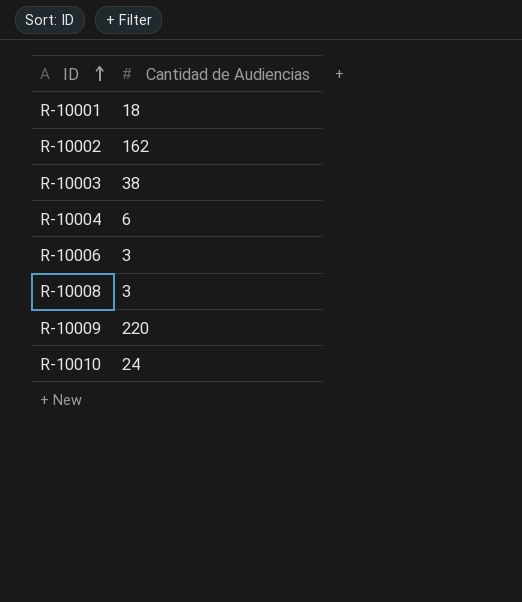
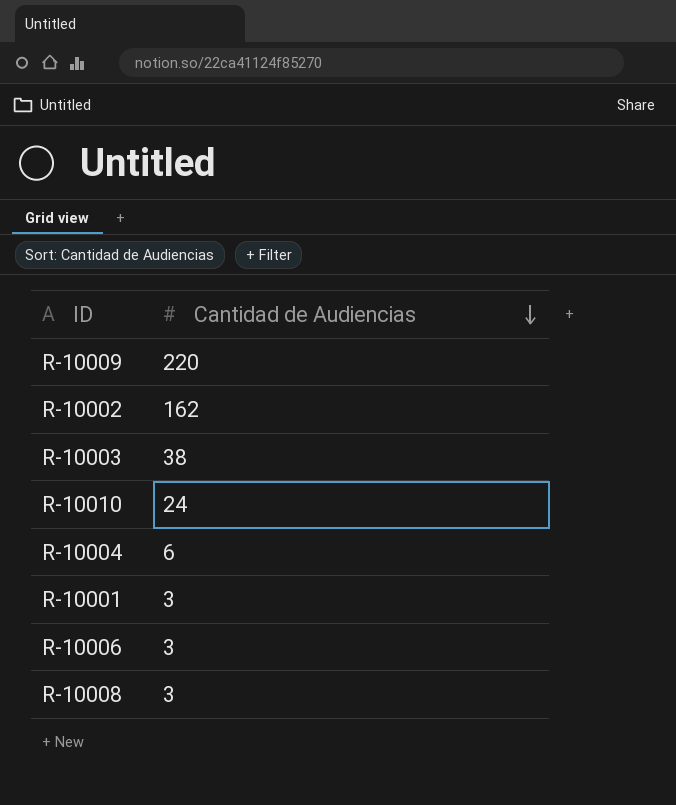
row order: ID ascending -> Cantidad de Audiencias descending
R-10001 | Cantidad de Audiencias: 18 -> 3

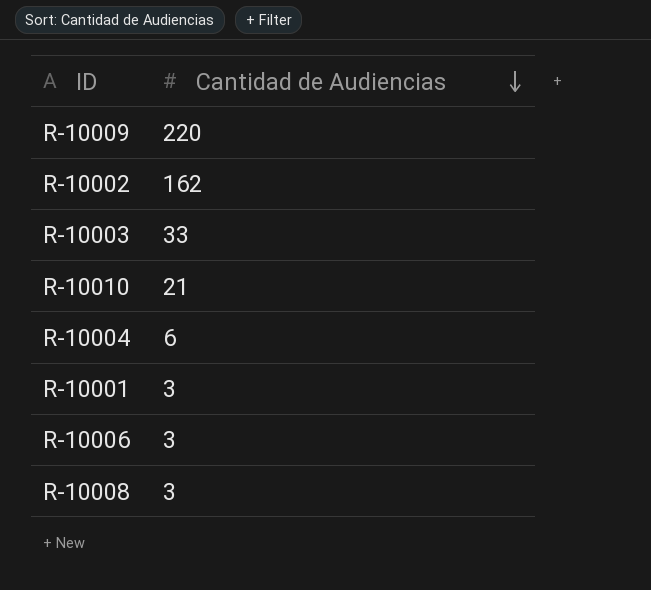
R-10003 | Cantidad de Audiencias: 38 -> 33
R-10010 | Cantidad de Audiencias: 24 -> 21

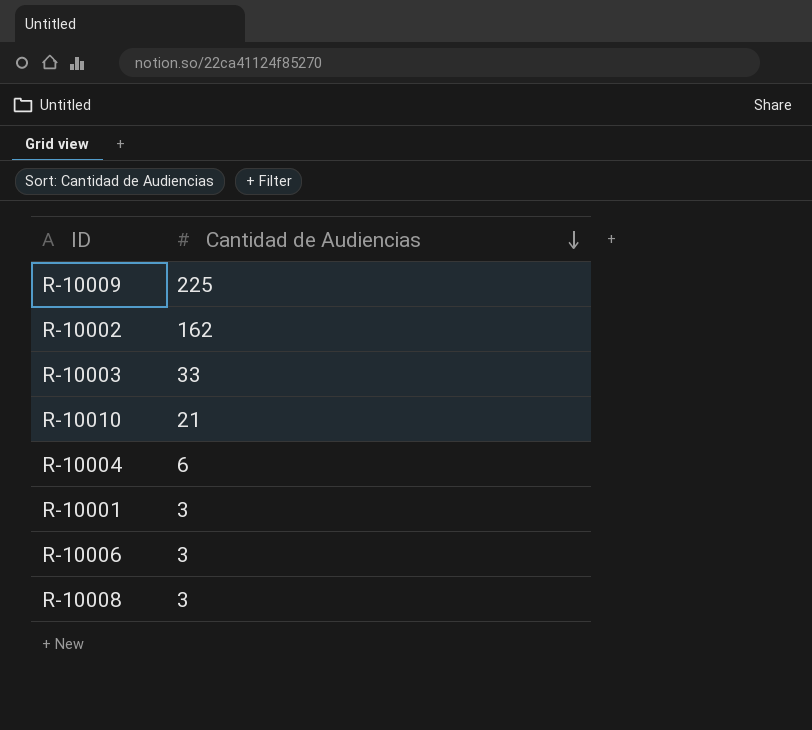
R-10009 | Cantidad de Audiencias: 220 -> 225

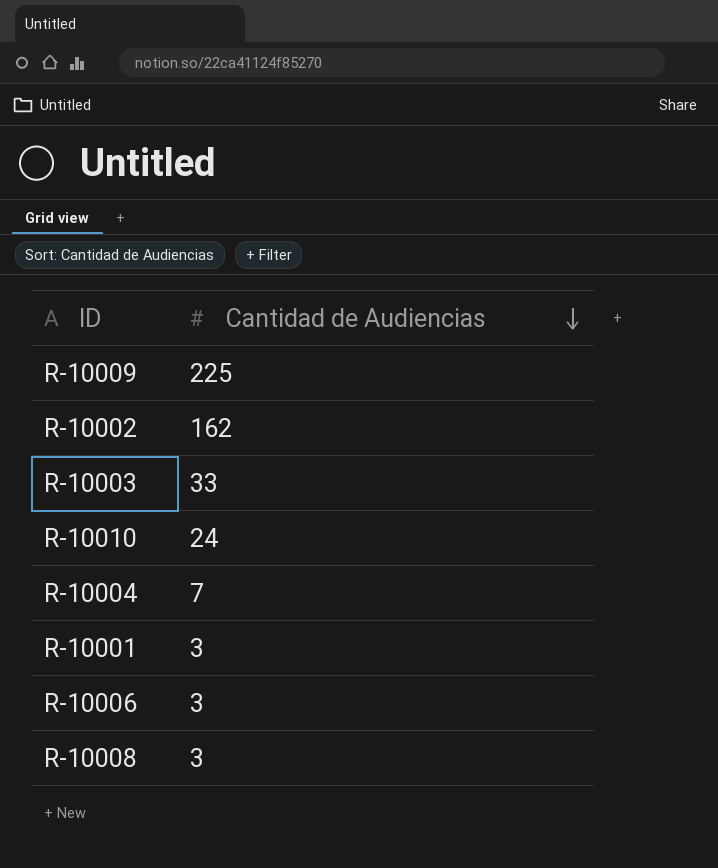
R-10010 | Cantidad de Audiencias: 21 -> 24
R-10004 | Cantidad de Audiencias: 6 -> 7

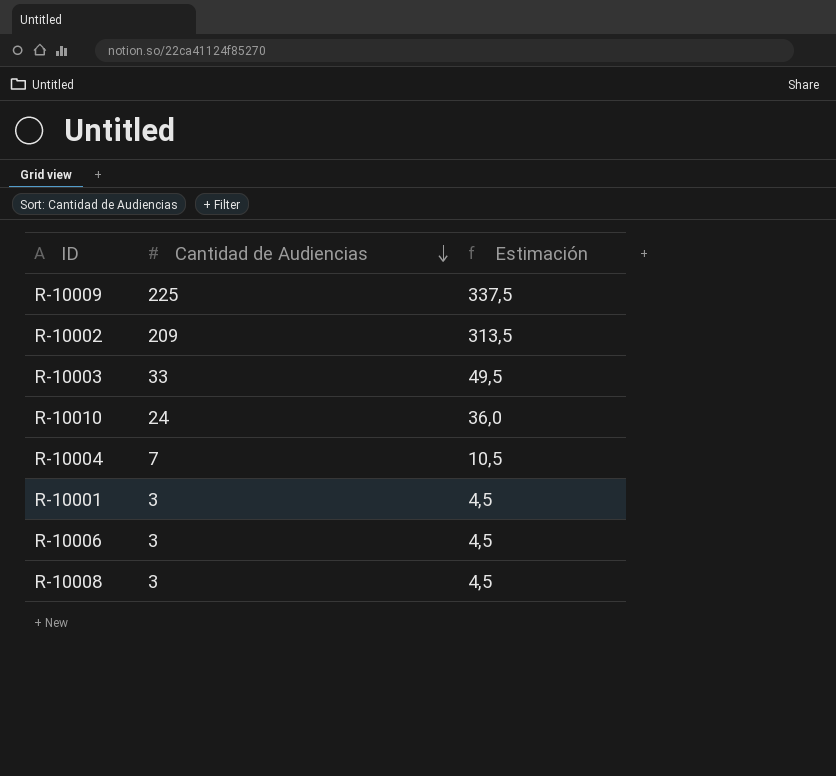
column Estimación | formula: none -> [Cantidad de Audiencias] * 1,5
R-10002 | Cantidad de Audiencias: 162 -> 209

